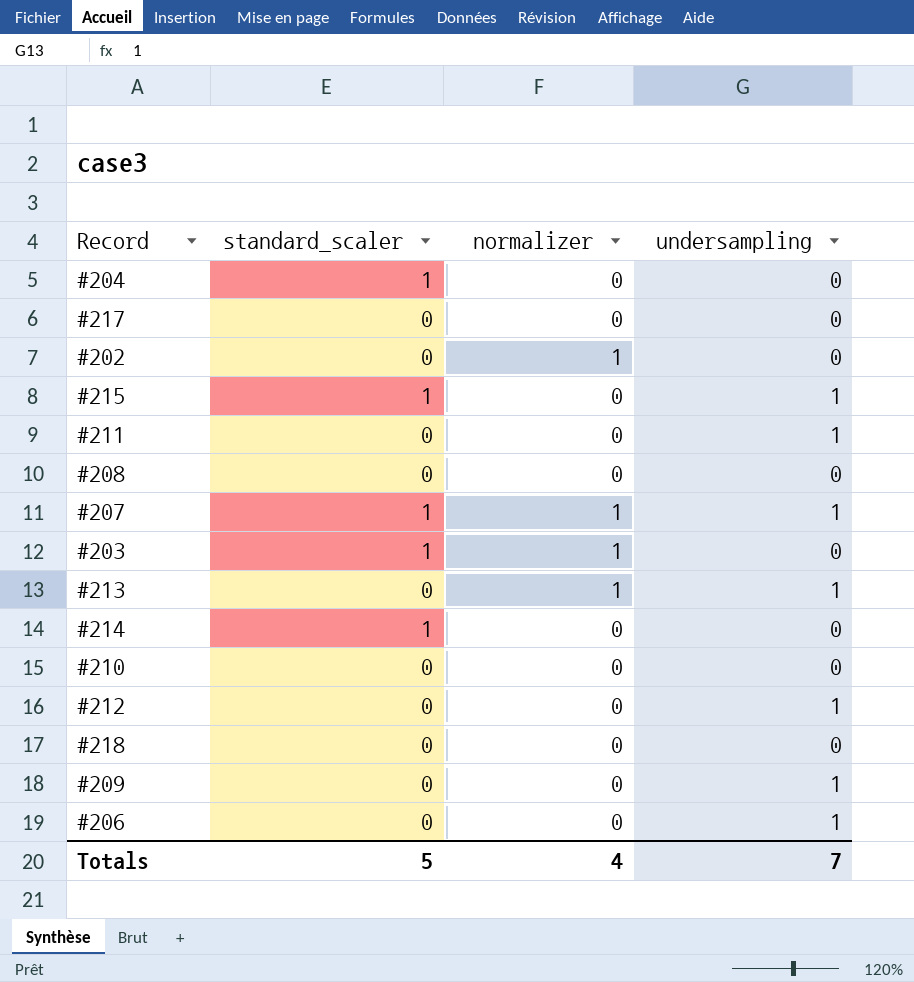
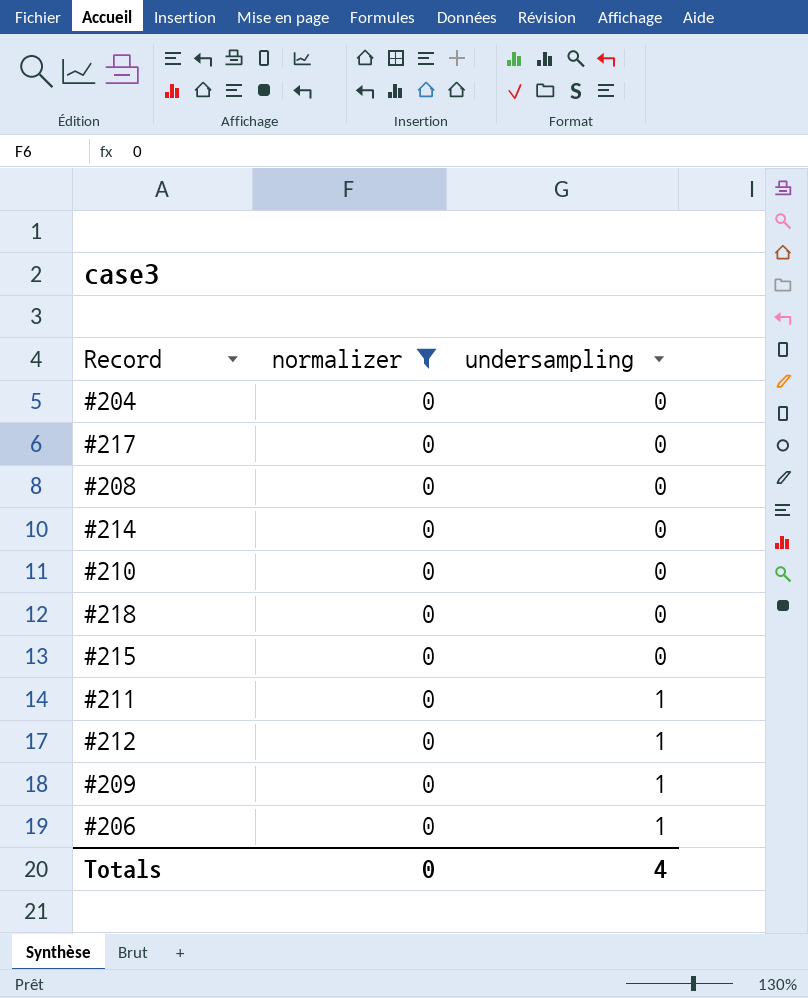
filter: none -> normalizer = 0
row order: none -> undersampling ascending
column standard_scaler | position: 2 -> none
#215 | undersampling: 1 -> 0
Totals | normalizer: 4 -> 0
Totals | undersampling: 7 -> 4

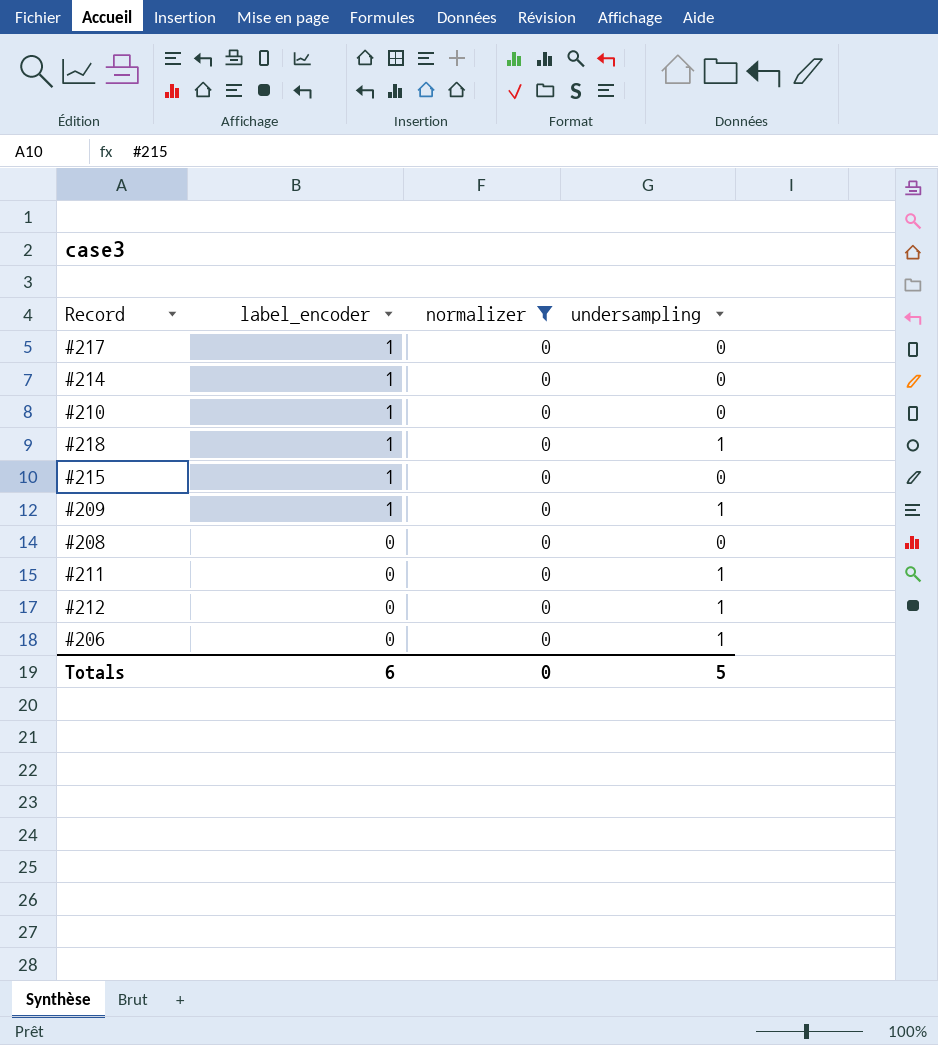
row order: undersampling ascending -> label_encoder descending
column label_encoder | position: none -> 2
row #204: 0 | 0 -> none
#218 | undersampling: 0 -> 1
Totals | undersampling: 4 -> 5

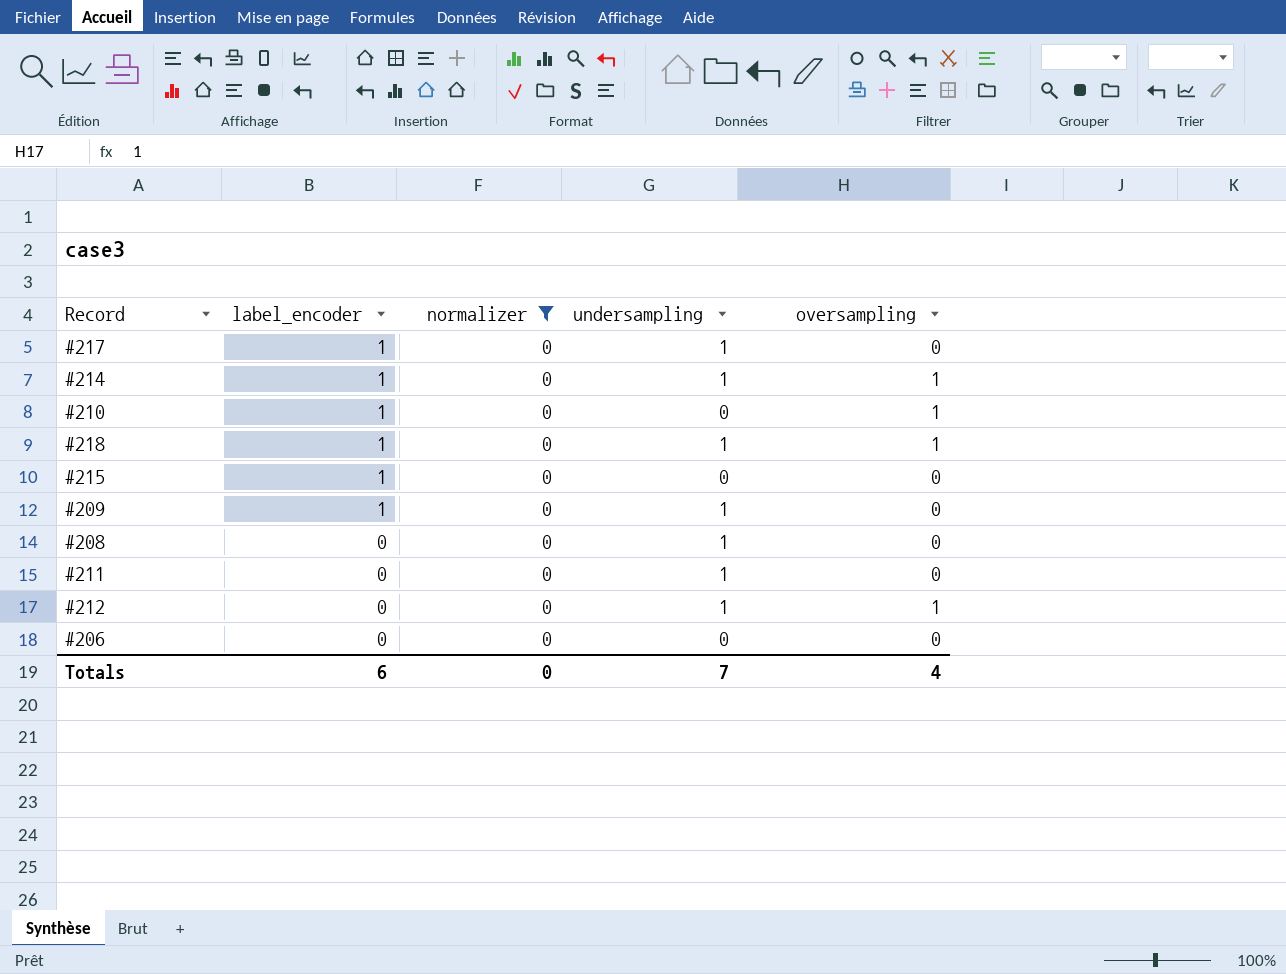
column oversampling | position: none -> 5
#217 | undersampling: 0 -> 1
#214 | undersampling: 0 -> 1
#208 | undersampling: 0 -> 1
#206 | undersampling: 1 -> 0
Totals | undersampling: 5 -> 7

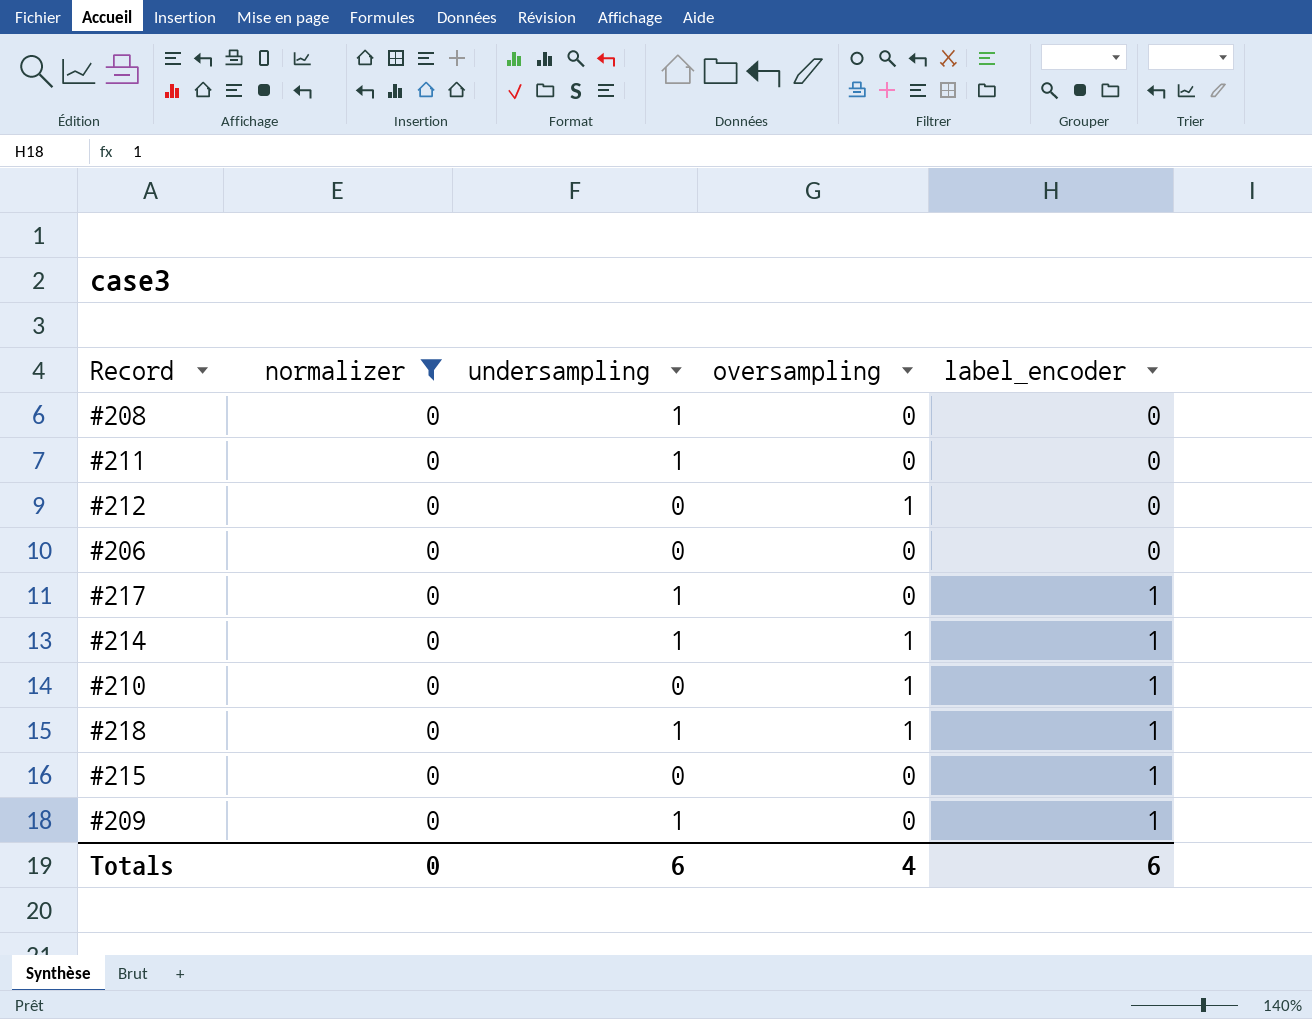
row order: label_encoder descending -> label_encoder ascending
column label_encoder | position: 2 -> 5
#212 | undersampling: 1 -> 0
Totals | undersampling: 7 -> 6

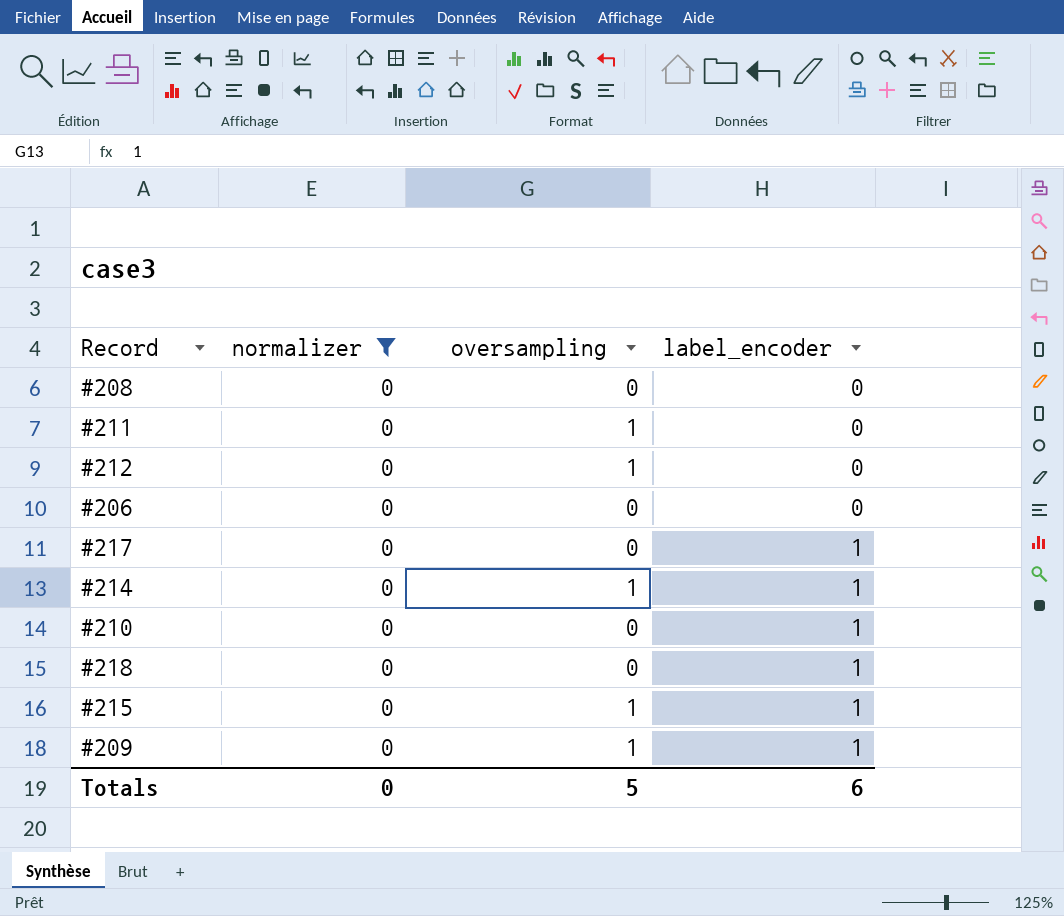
column undersampling | position: 3 -> none
#211 | oversampling: 0 -> 1
#210 | oversampling: 1 -> 0
#218 | oversampling: 1 -> 0
#215 | oversampling: 0 -> 1
#209 | oversampling: 0 -> 1
Totals | oversampling: 4 -> 5

